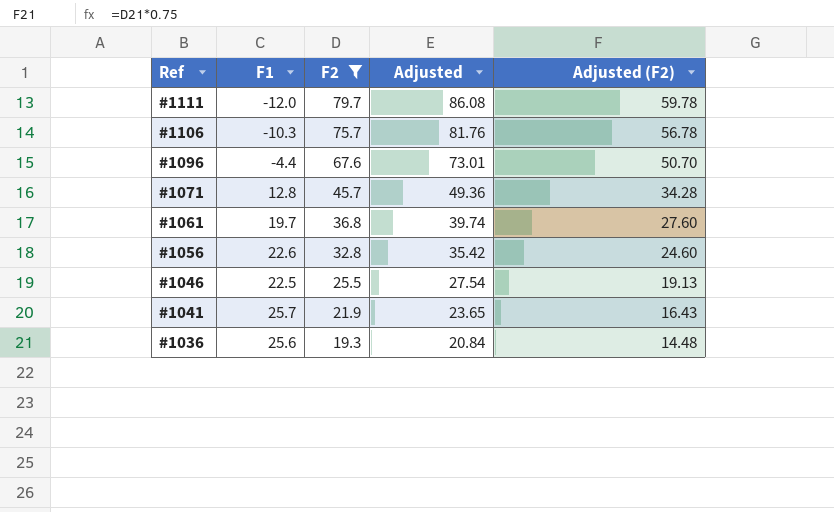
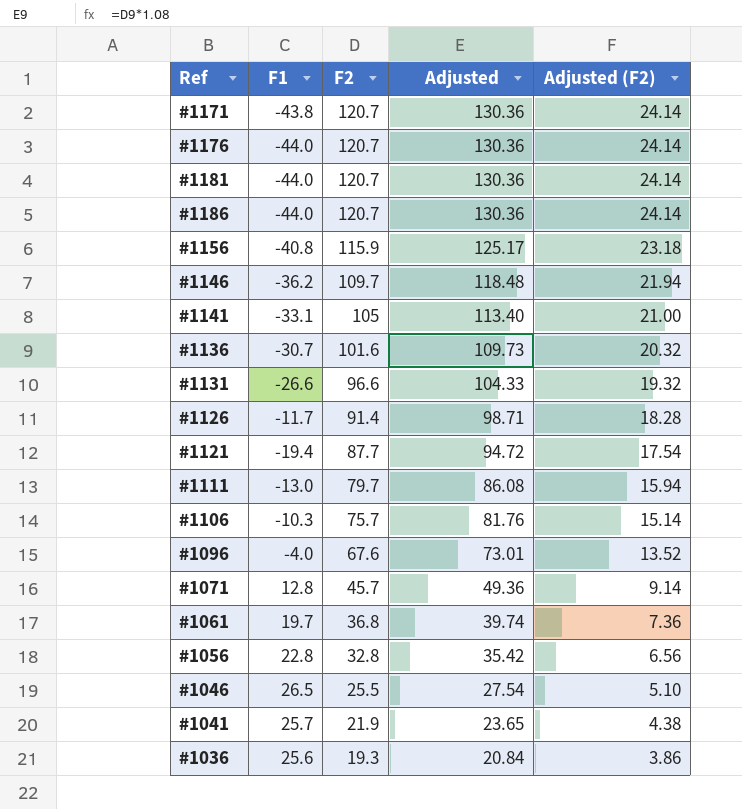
filter: F2 <= 79.7 -> none
column Adjusted (F2) | formula: [F2] * 0.75 -> [F2] * 0.2
#1111 | F1: -12.0 -> -13.0
#1096 | F1: -4.4 -> -4.0
#1056 | F1: 22.6 -> 22.8
#1046 | F1: 22.5 -> 26.5

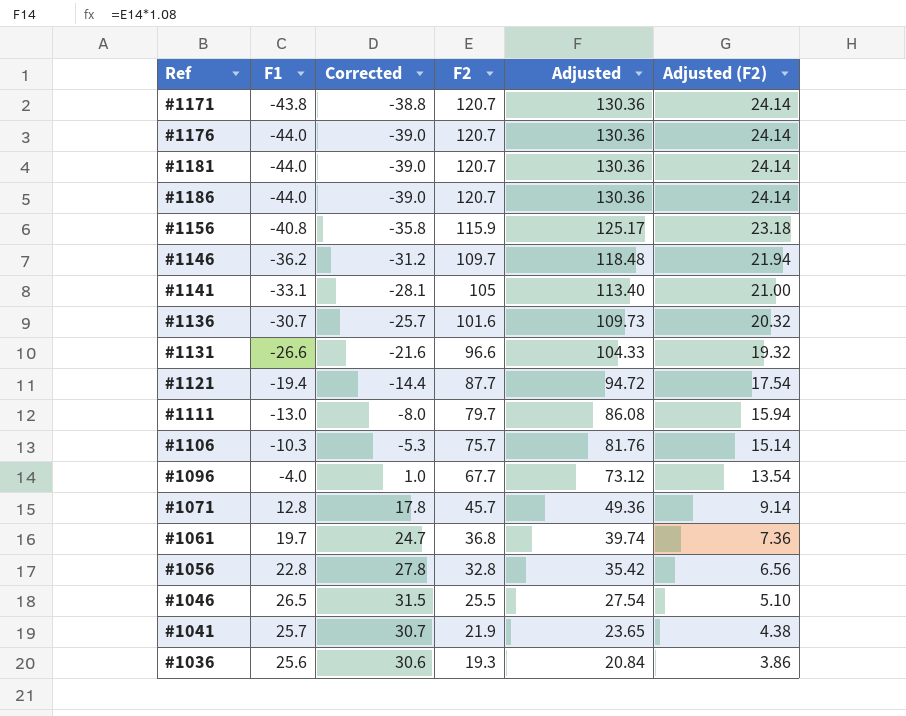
column Corrected | formula: none -> [F1] + 5
row #1126: -11.7 | 91.4 | 98.71 | 18.28 -> none
#1096 | F2: 67.6 -> 67.7
#1096 | Adjusted: 73.01 -> 73.12
#1096 | Adjusted (F2): 13.52 -> 13.54

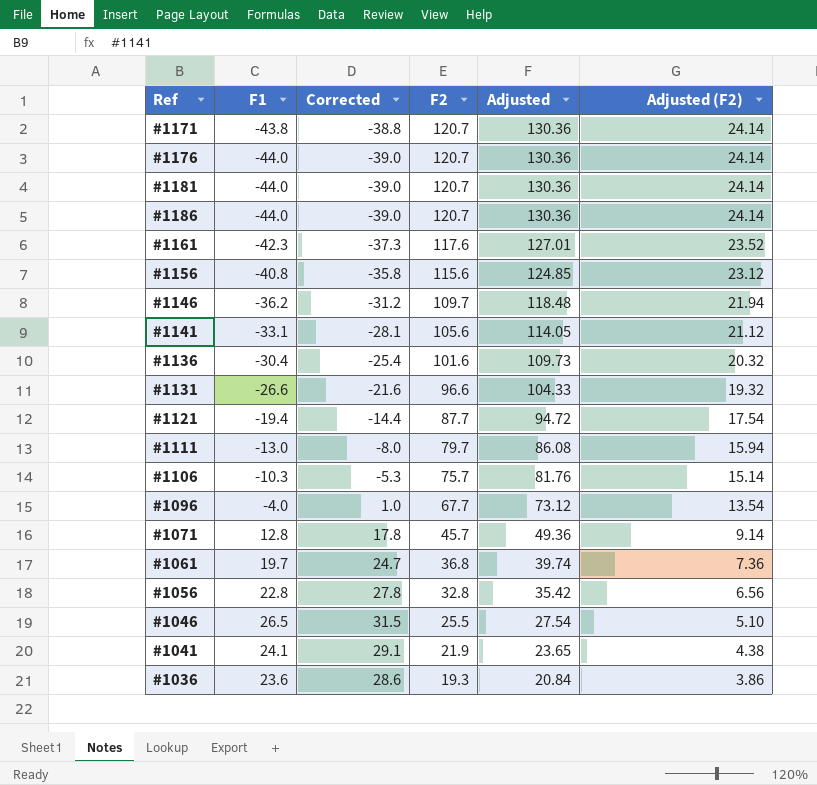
row #1161: none -> -42.3 | -37.3 | 117.6 | 127.01 | 23.52
#1156 | F2: 115.9 -> 115.6
#1156 | Adjusted: 125.17 -> 124.85
#1156 | Adjusted (F2): 23.18 -> 23.12
#1141 | F2: 105 -> 105.6
#1141 | Adjusted: 113.40 -> 114.05
#1141 | Adjusted (F2): 21.00 -> 21.12
#1136 | F1: -30.7 -> -30.4
#1136 | Corrected: -25.7 -> -25.4
#1041 | F1: 25.7 -> 24.1
#1041 | Corrected: 30.7 -> 29.1
#1036 | F1: 25.6 -> 23.6
#1036 | Corrected: 30.6 -> 28.6

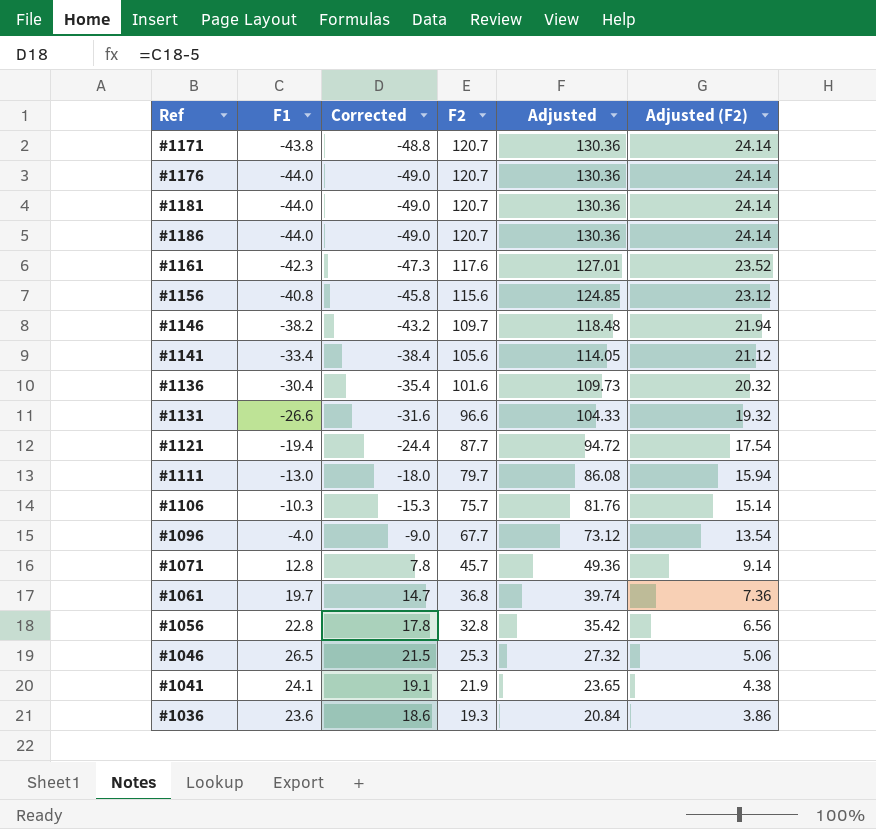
column Corrected | formula: [F1] + 5 -> [F1] - 5
#1146 | F1: -36.2 -> -38.2
#1141 | F1: -33.1 -> -33.4
#1046 | F2: 25.5 -> 25.3
#1046 | Adjusted: 27.54 -> 27.32
#1046 | Adjusted (F2): 5.10 -> 5.06

